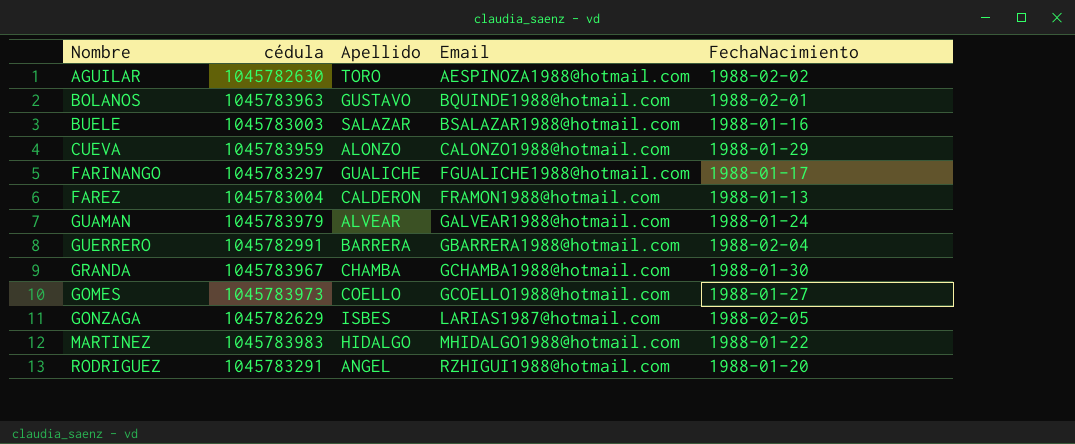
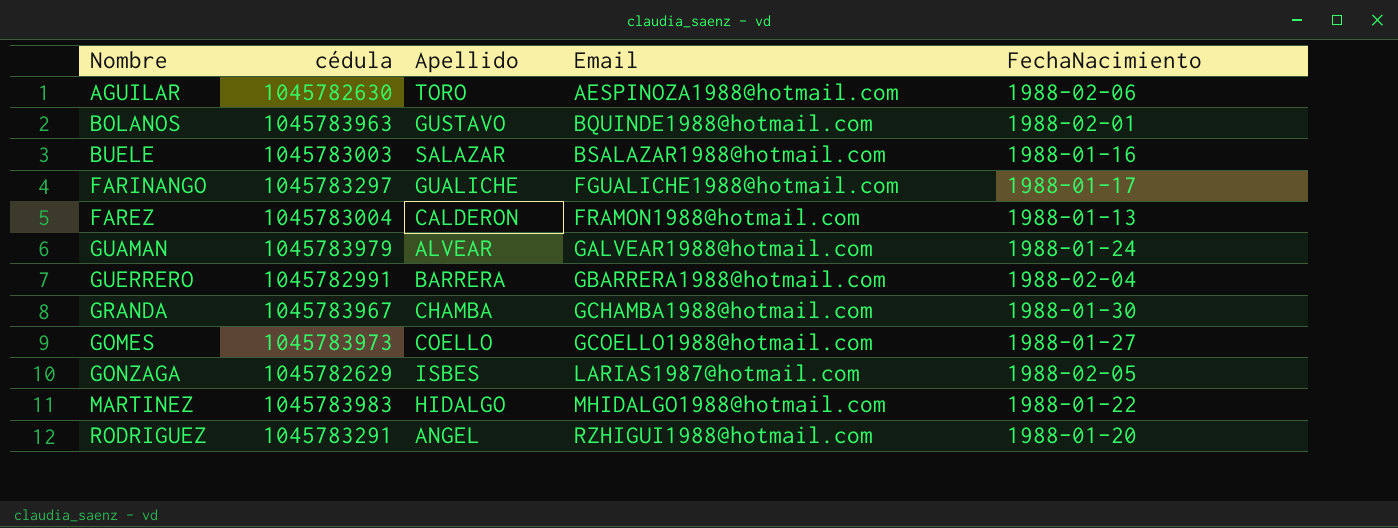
row CUEVA: 1045783959 | ALONZO | CALONZO1988@hotmail.com | 1988-01-29 -> none
AGUILAR | FechaNacimiento: 1988-02-02 -> 1988-02-06

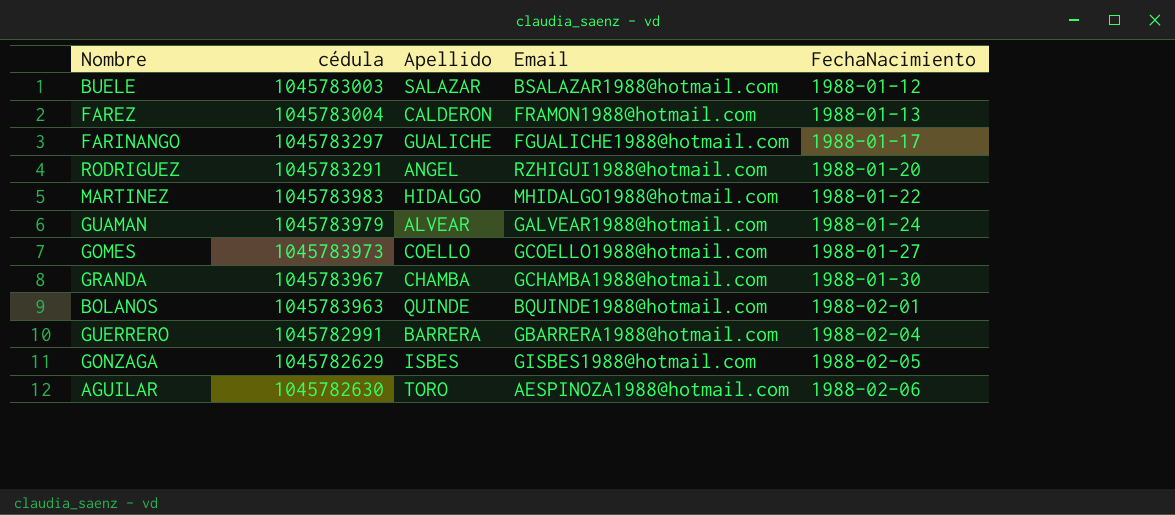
row order: Email ascending -> FechaNacimiento ascending
BUELE | FechaNacimiento: 1988-01-16 -> 1988-01-12
BOLANOS | Apellido: GUSTAVO -> QUINDE
GONZAGA | Email: LARIAS1987@hotmail.com -> GISBES1988@hotmail.com

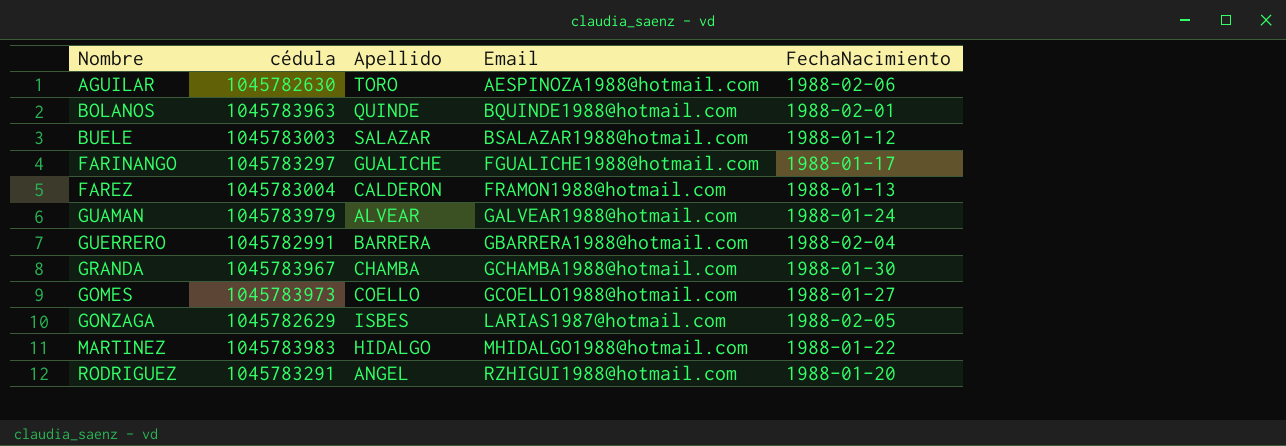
row order: FechaNacimiento ascending -> Email ascending
GONZAGA | Email: GISBES1988@hotmail.com -> LARIAS1987@hotmail.com

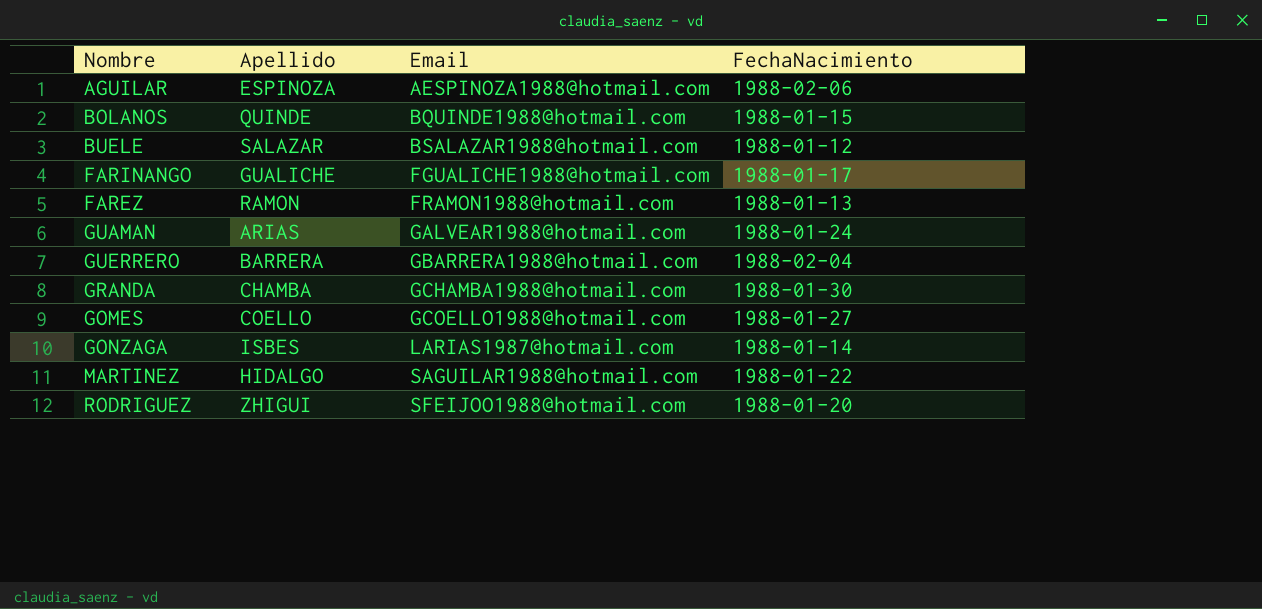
column cédula | position: 2 -> none
AGUILAR | Apellido: TORO -> ESPINOZA
BOLANOS | FechaNacimiento: 1988-02-01 -> 1988-01-15
FAREZ | Apellido: CALDERON -> RAMON
GUAMAN | Apellido: ALVEAR -> ARIAS
GONZAGA | FechaNacimiento: 1988-02-05 -> 1988-01-14
MARTINEZ | Email: MHIDALGO1988@hotmail.com -> SAGUILAR1988@hotmail.com
RODRIGUEZ | Apellido: ANGEL -> ZHIGUI
RODRIGUEZ | Email: RZHIGUI1988@hotmail.com -> SFEIJOO1988@hotmail.com

